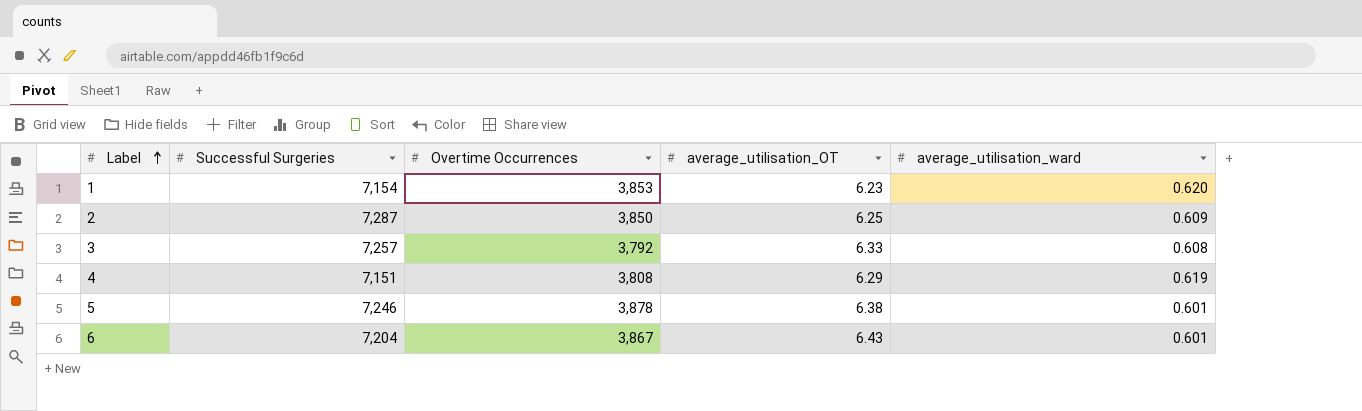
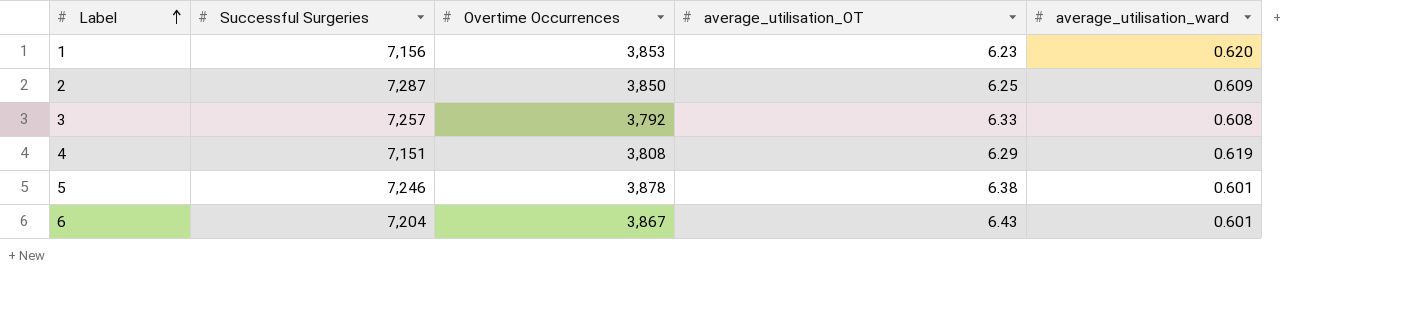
1 | Successful Surgeries: 7,154 -> 7,156

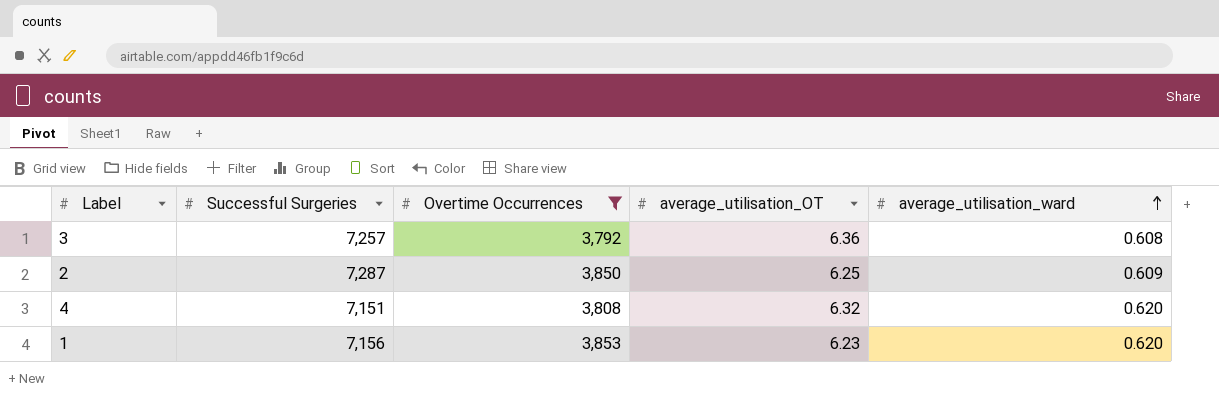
filter: none -> Overtime Occurrences <= 3,853
row order: Label ascending -> average_utilisation_ward ascending
3 | average_utilisation_OT: 6.33 -> 6.36
4 | average_utilisation_OT: 6.29 -> 6.32
4 | average_utilisation_ward: 0.619 -> 0.620

